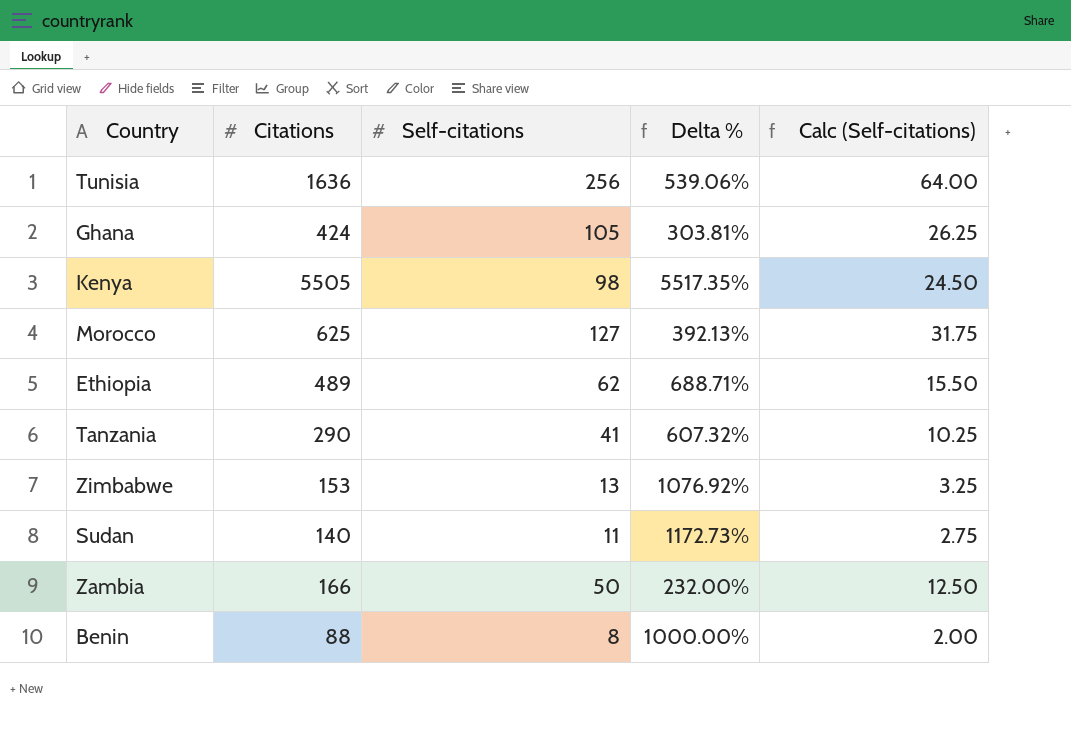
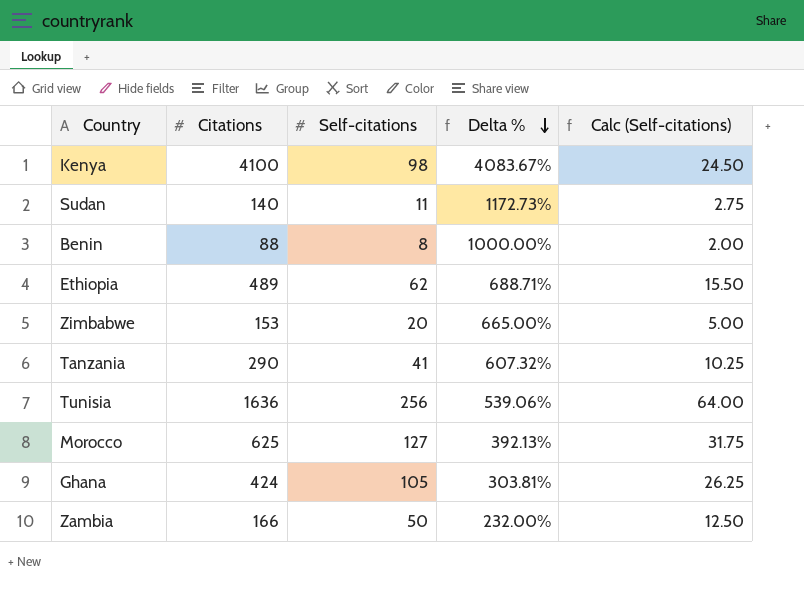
row order: none -> Delta % descending
Kenya | Citations: 5505 -> 4100
Kenya | Delta %: 5517.35% -> 4083.67%
Zimbabwe | Self-citations: 13 -> 20
Zimbabwe | Delta %: 1076.92% -> 665.00%
Zimbabwe | Calc (Self-citations): 3.25 -> 5.00

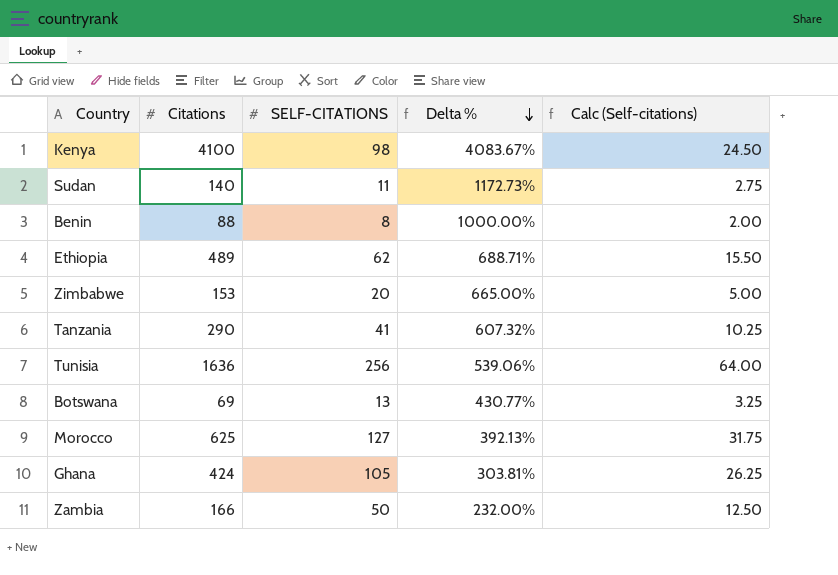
column name: Self-citations -> SELF-CITATIONS
row Botswana: none -> 69 | 13 | 430.77% | 3.25

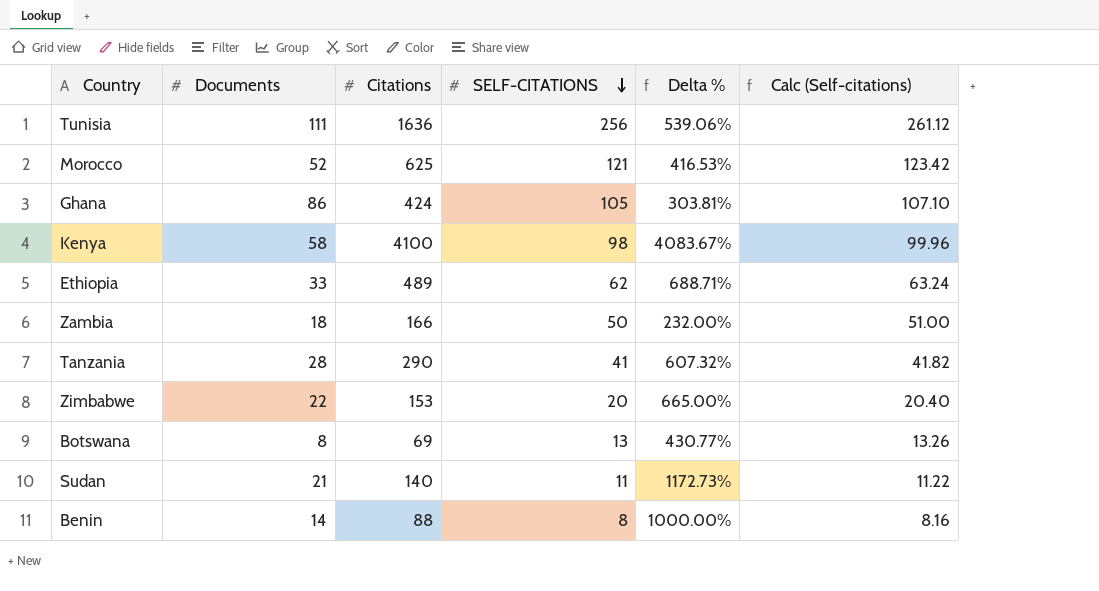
row order: Delta % descending -> SELF-CITATIONS descending
column Documents | position: none -> 2
column Calc (Self-citations) | formula: [SELF-CITATIONS] * 0.25 -> [SELF-CITATIONS] * 1.02
Morocco | SELF-CITATIONS: 127 -> 121
Morocco | Delta %: 392.13% -> 416.53%

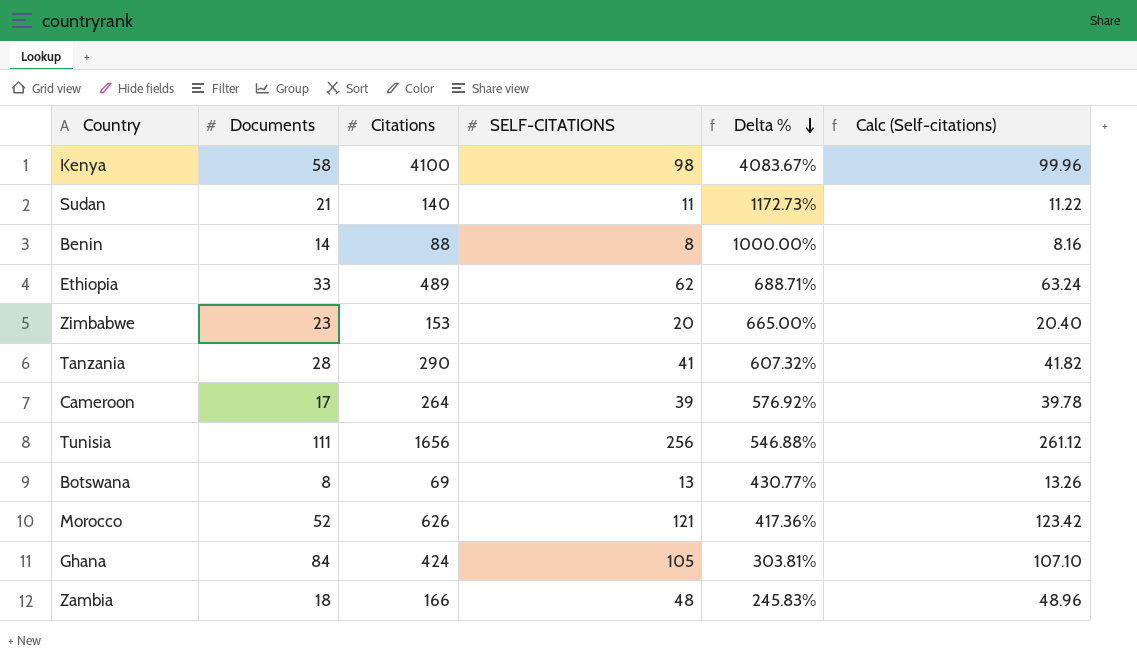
row order: SELF-CITATIONS descending -> Delta % descending
Zimbabwe | Documents: 22 -> 23
row Cameroon: none -> 17 | 264 | 39 | 576.92% | 39.78
Tunisia | Citations: 1636 -> 1656
Tunisia | Delta %: 539.06% -> 546.88%
Morocco | Citations: 625 -> 626
Morocco | Delta %: 416.53% -> 417.36%
Ghana | Documents: 86 -> 84
Zambia | SELF-CITATIONS: 50 -> 48
Zambia | Delta %: 232.00% -> 245.83%
Zambia | Calc (Self-citations): 51.00 -> 48.96

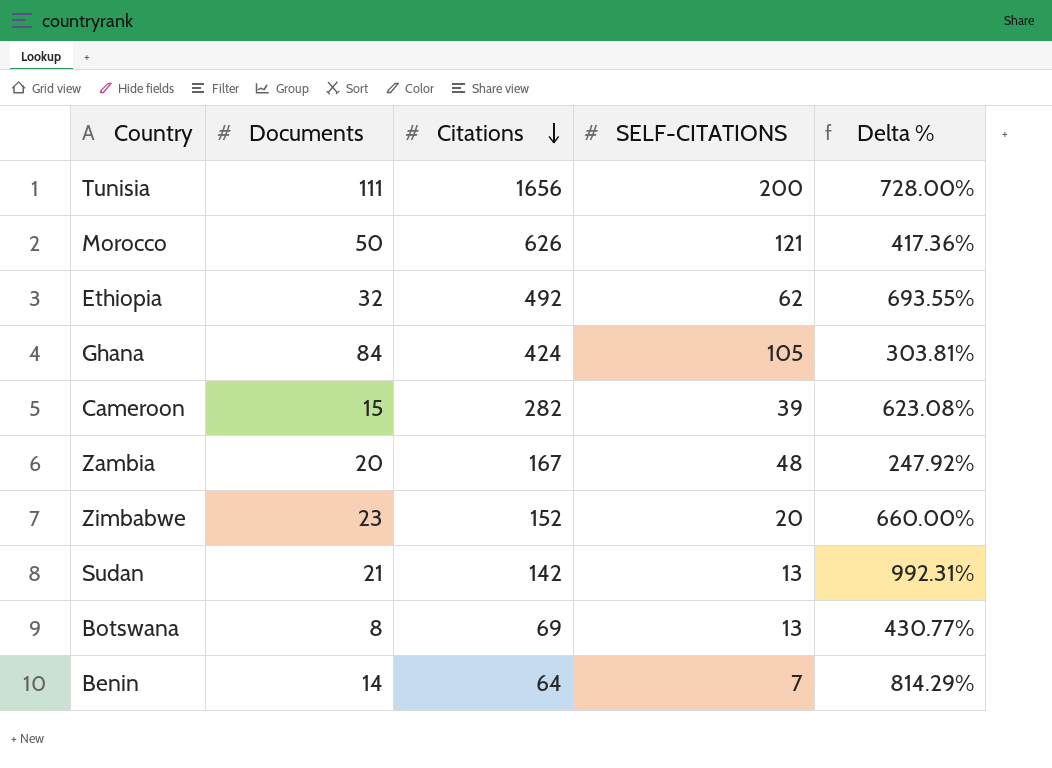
row order: Delta % descending -> Citations descending
column Calc (Self-citations) | formula: [SELF-CITATIONS] * 1.02 -> none
row Kenya: 58 | 4100 | 98 | 4083.67% | 99.96 -> none
row Tanzania: 28 | 290 | 41 | 607.32% | 41.82 -> none
Tunisia | SELF-CITATIONS: 256 -> 200
Tunisia | Delta %: 546.88% -> 728.00%
Morocco | Documents: 52 -> 50
Ethiopia | Documents: 33 -> 32
Ethiopia | Citations: 489 -> 492
Ethiopia | Delta %: 688.71% -> 693.55%
Cameroon | Documents: 17 -> 15
Cameroon | Citations: 264 -> 282
Cameroon | Delta %: 576.92% -> 623.08%
Zambia | Documents: 18 -> 20
Zambia | Citations: 166 -> 167
Zambia | Delta %: 245.83% -> 247.92%
Zimbabwe | Citations: 153 -> 152
Zimbabwe | Delta %: 665.00% -> 660.00%
Sudan | Citations: 140 -> 142
Sudan | SELF-CITATIONS: 11 -> 13
Sudan | Delta %: 1172.73% -> 992.31%
Benin | Citations: 88 -> 64
Benin | SELF-CITATIONS: 8 -> 7
Benin | Delta %: 1000.00% -> 814.29%

